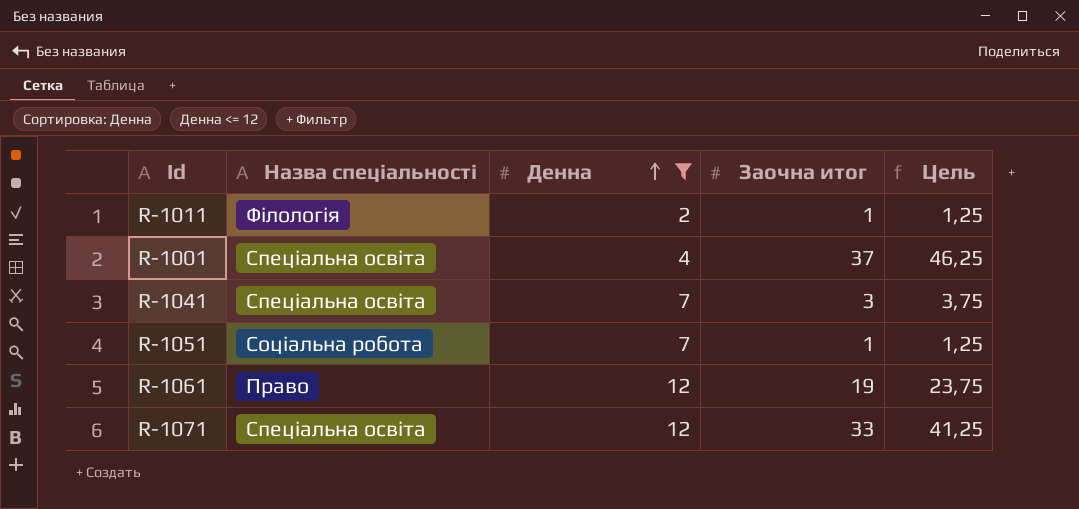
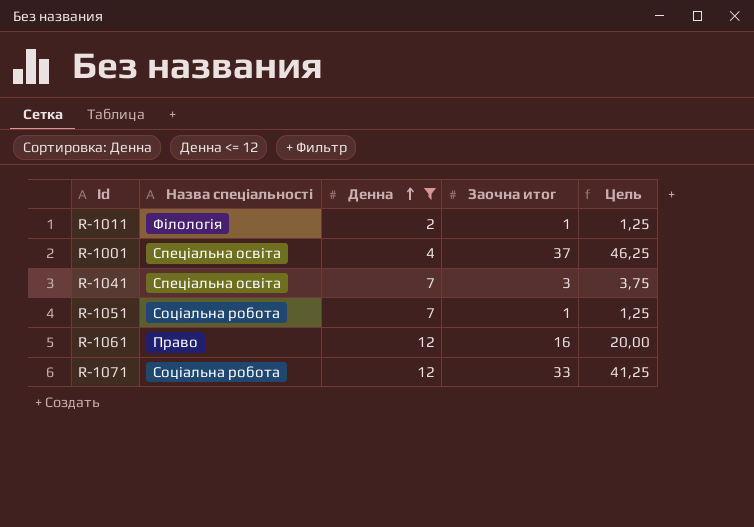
R-1061 | Заочна итог: 19 -> 16
R-1061 | Цель: 23,75 -> 20,00
R-1071 | Назва спеціальності: Спеціальна освіта -> Соціальна робота

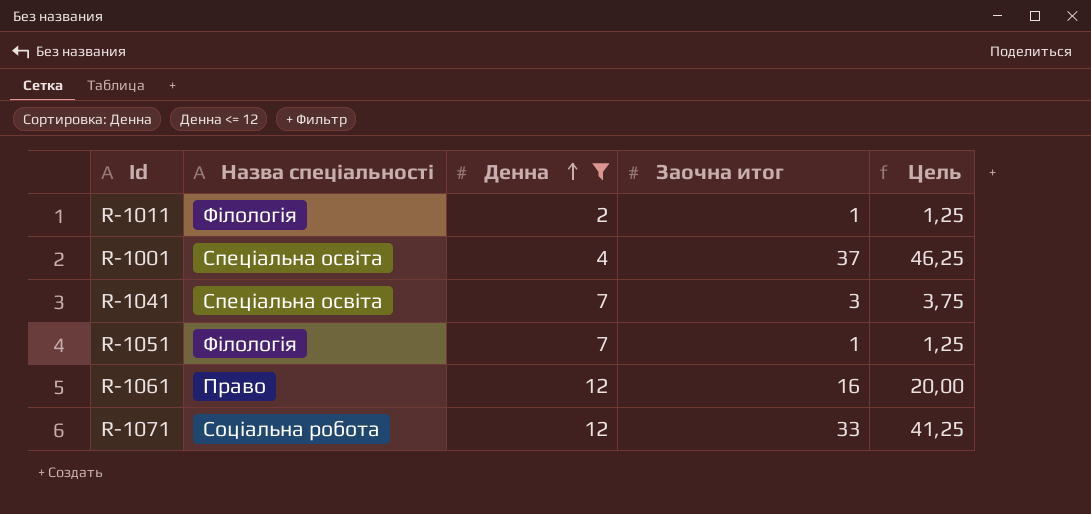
R-1051 | Назва спеціальності: Соціальна робота -> Філологія

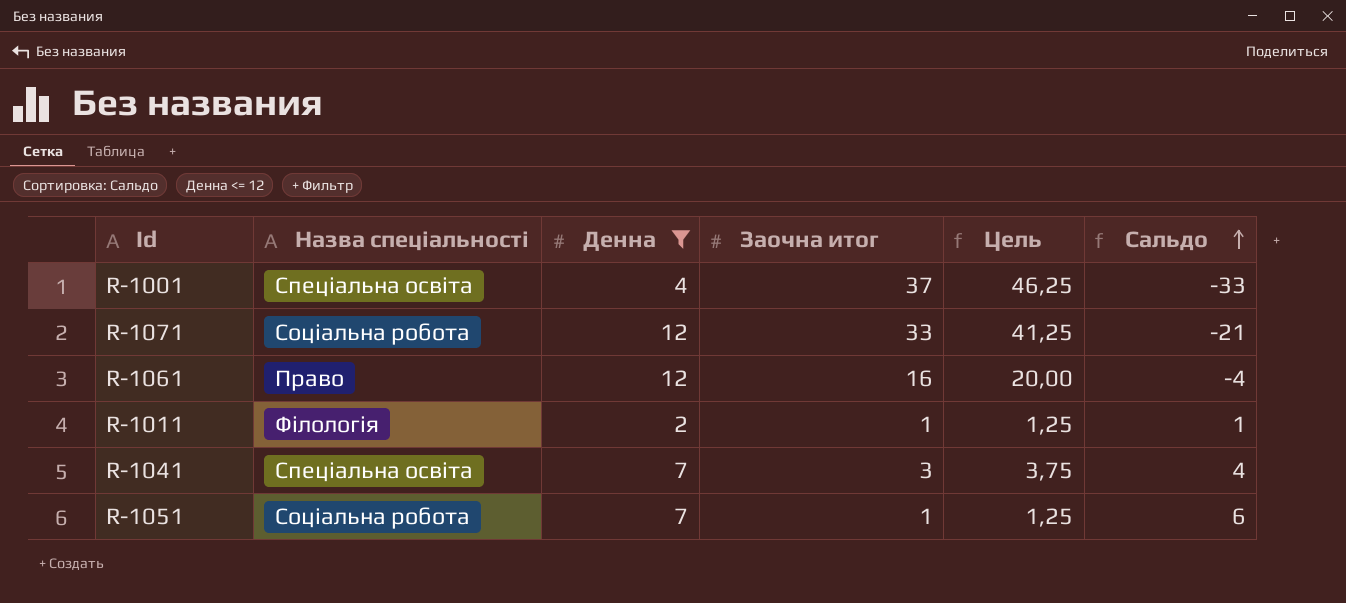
row order: Денна ascending -> Сальдо ascending
column Сальдо | formula: none -> [Денна] - [Заочна итог]
R-1051 | Назва спеціальності: Філологія -> Соціальна робота

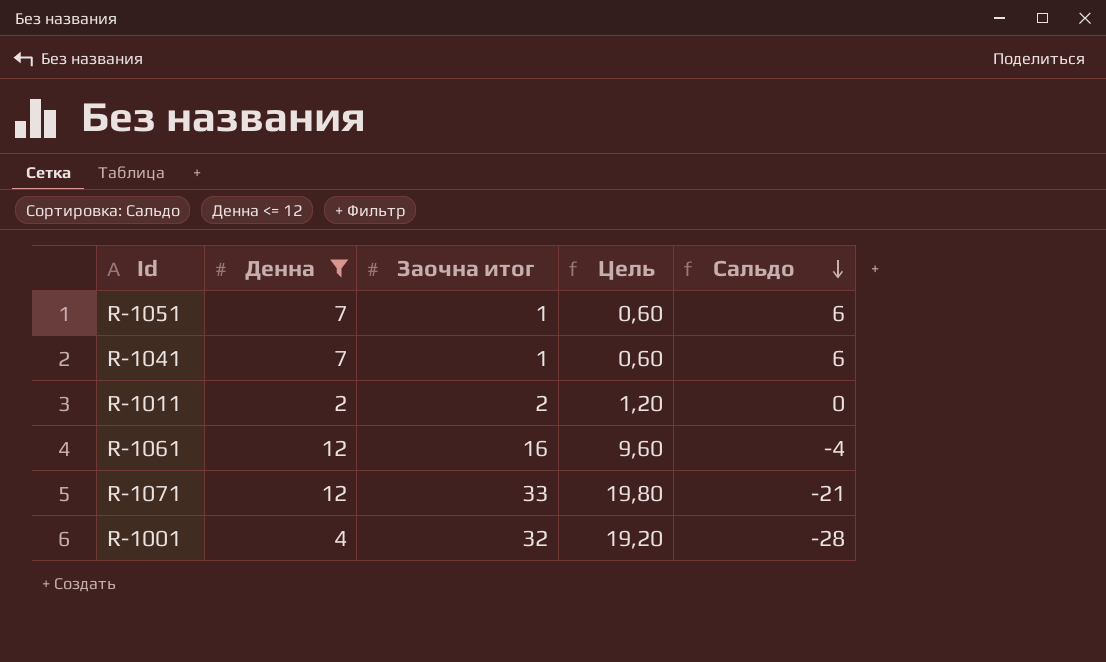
row order: Сальдо ascending -> Сальдо descending
column Назва спеціальності | position: 2 -> none
column Цель | formula: [Заочна итог] * 1,25 -> [Заочна итог] * 0,6
R-1041 | Заочна итог: 3 -> 1
R-1041 | Сальдо: 4 -> 6
R-1011 | Заочна итог: 1 -> 2
R-1011 | Сальдо: 1 -> 0
R-1001 | Заочна итог: 37 -> 32
R-1001 | Сальдо: -33 -> -28

